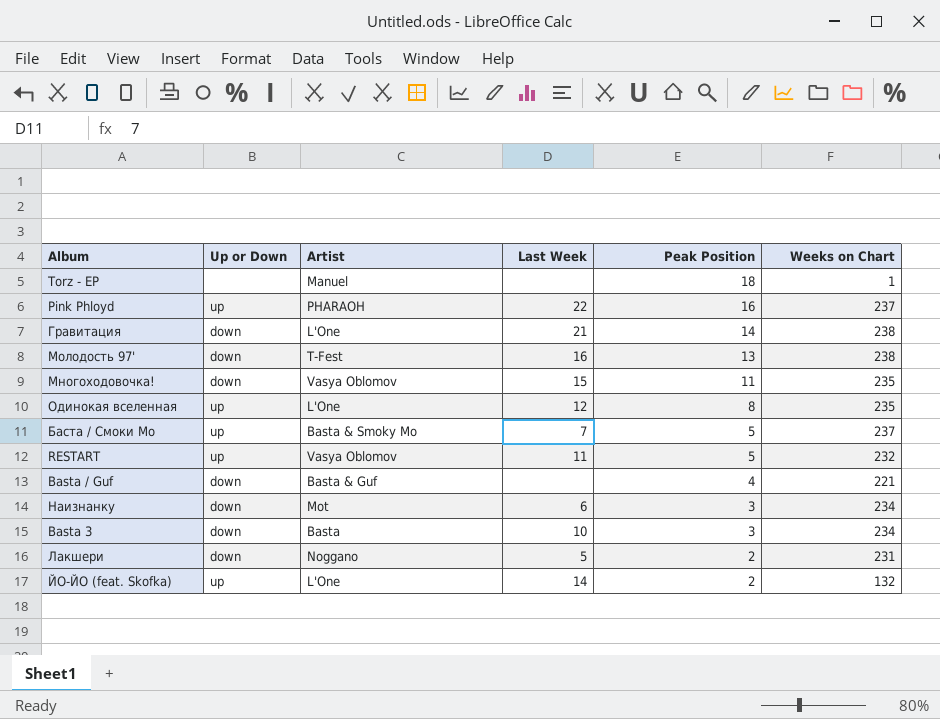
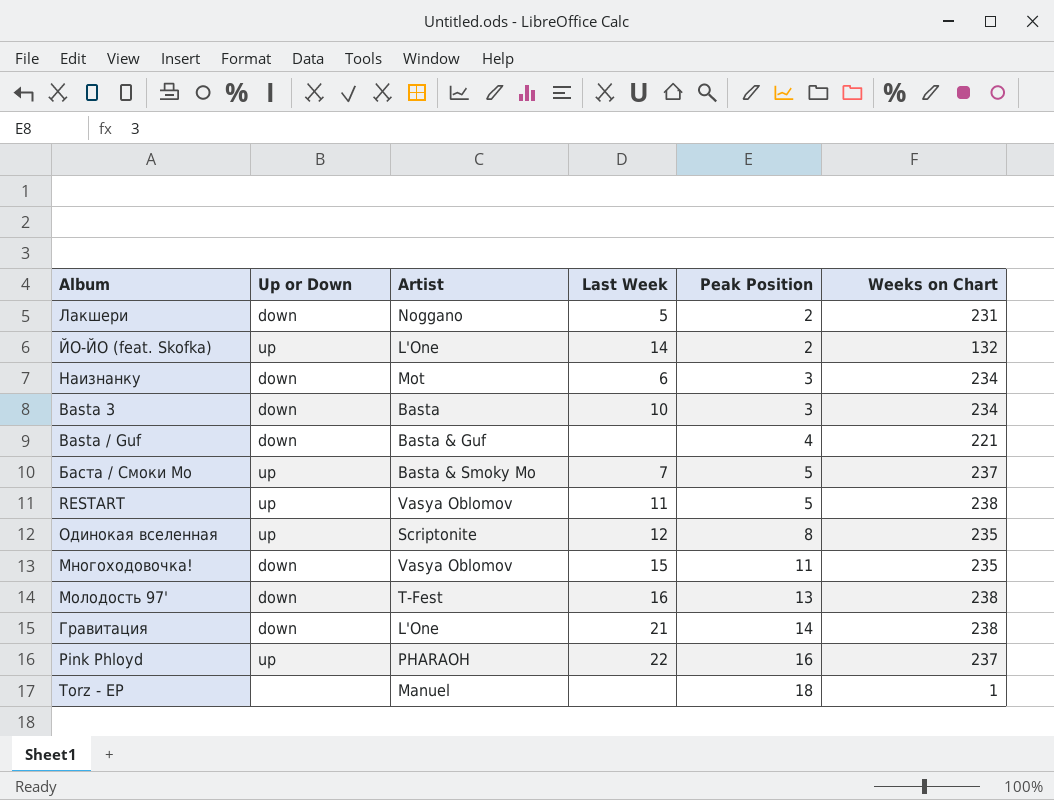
row order: Peak Position descending -> Peak Position ascending
RESTART | Weeks on Chart: 232 -> 238
Одинокая вселенная | Artist: L'One -> Scriptonite

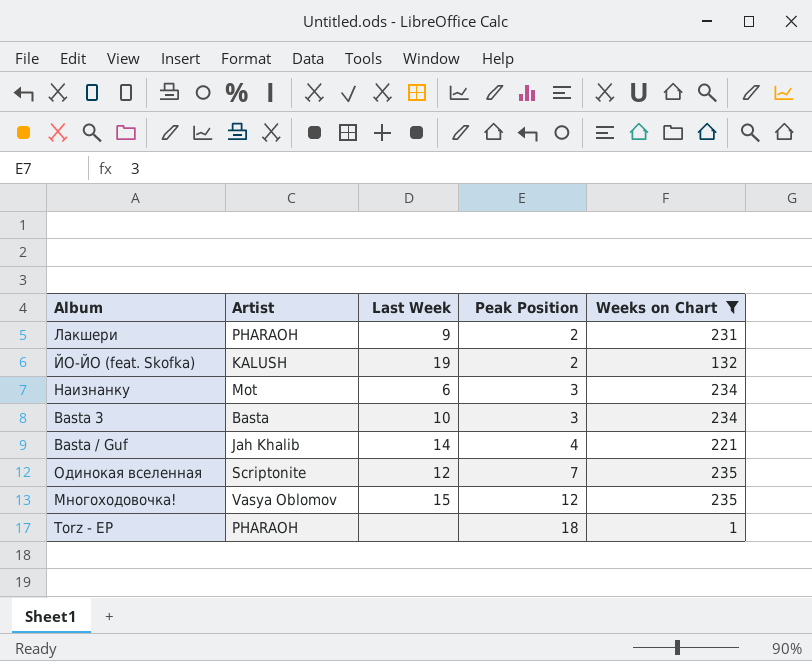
filter: none -> Weeks on Chart <= 235
column Up or Down | position: 2 -> none
Лакшери | Artist: Noggano -> PHARAOH
Лакшери | Last Week: 5 -> 9
ЙО-ЙО (feat. Skofka) | Artist: L'One -> KALUSH
ЙО-ЙО (feat. Skofka) | Last Week: 14 -> 19
Basta / Guf | Artist: Basta & Guf -> Jah Khalib
Basta / Guf | Last Week: none -> 14
Одинокая вселенная | Peak Position: 8 -> 7
Многоходовочка! | Peak Position: 11 -> 12
Torz - EP | Artist: Manuel -> PHARAOH

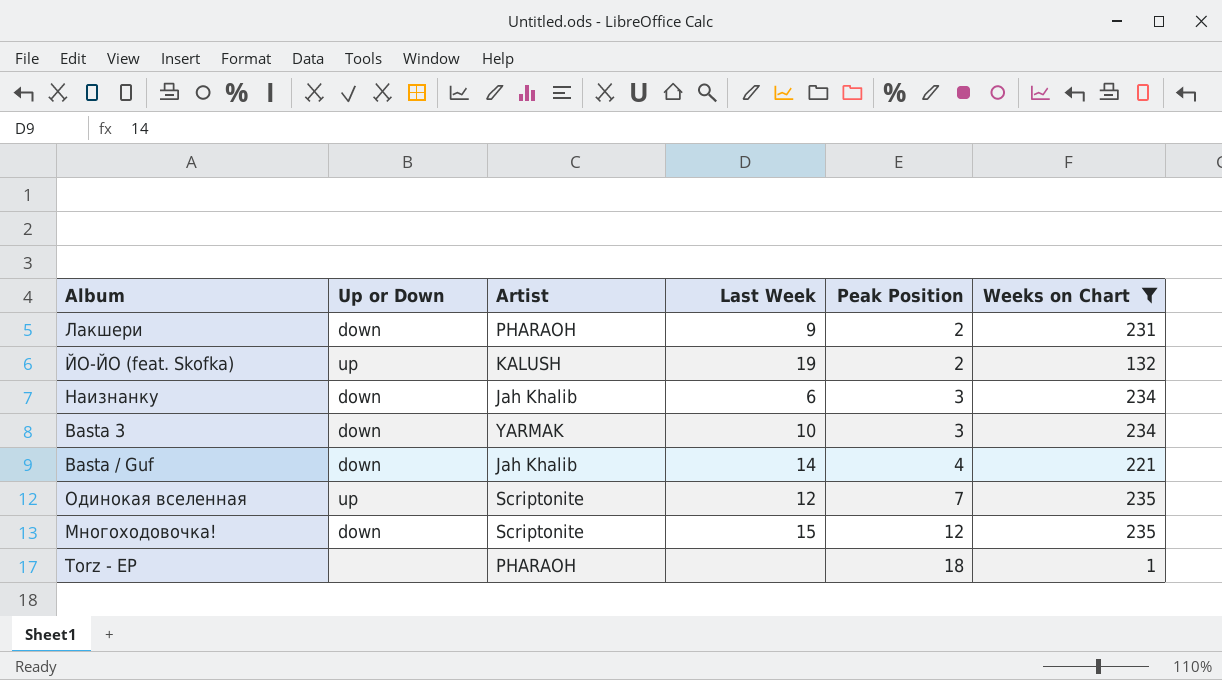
column Up or Down | position: none -> 2
Наизнанку | Artist: Mot -> Jah Khalib
Basta 3 | Artist: Basta -> YARMAK
Многоходовочка! | Artist: Vasya Oblomov -> Scriptonite

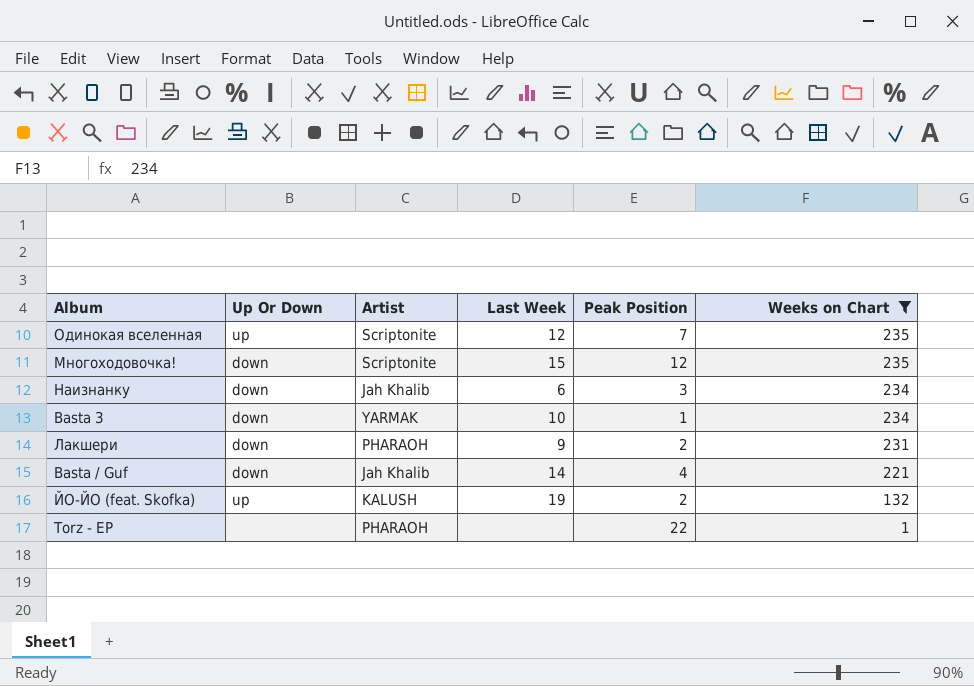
row order: Peak Position ascending -> Weeks on Chart descending
column name: Up or Down -> Up Or Down
Basta 3 | Peak Position: 3 -> 1
Torz - EP | Peak Position: 18 -> 22

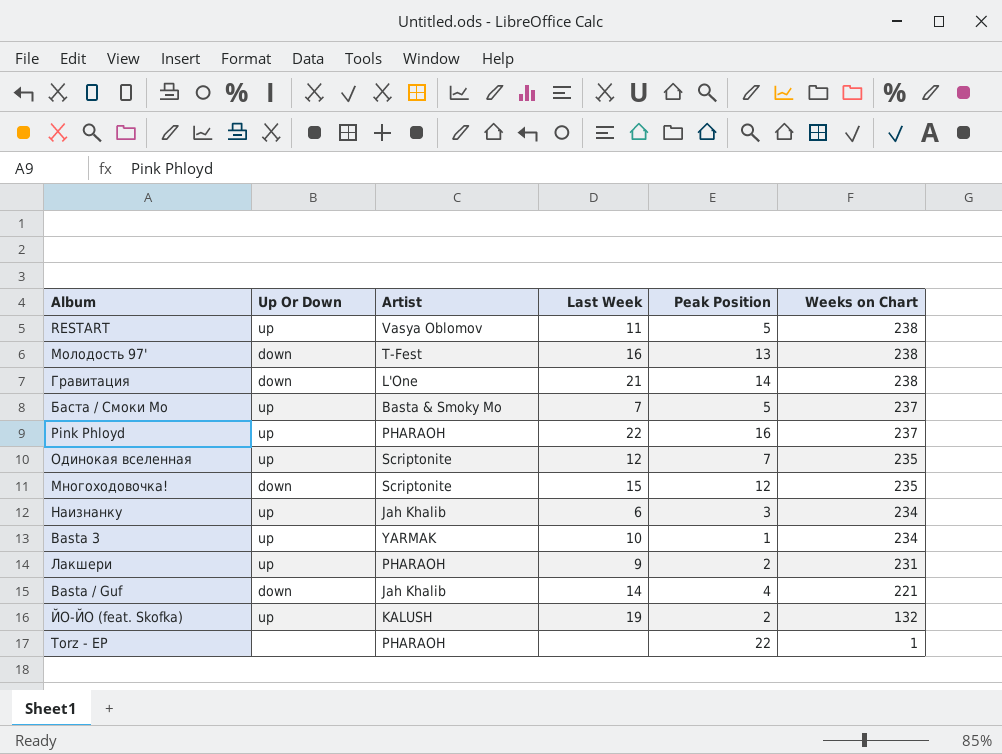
filter: Weeks on Chart <= 235 -> none
Наизнанку | Up Or Down: down -> up
Basta 3 | Up Or Down: down -> up
Лакшери | Up Or Down: down -> up

